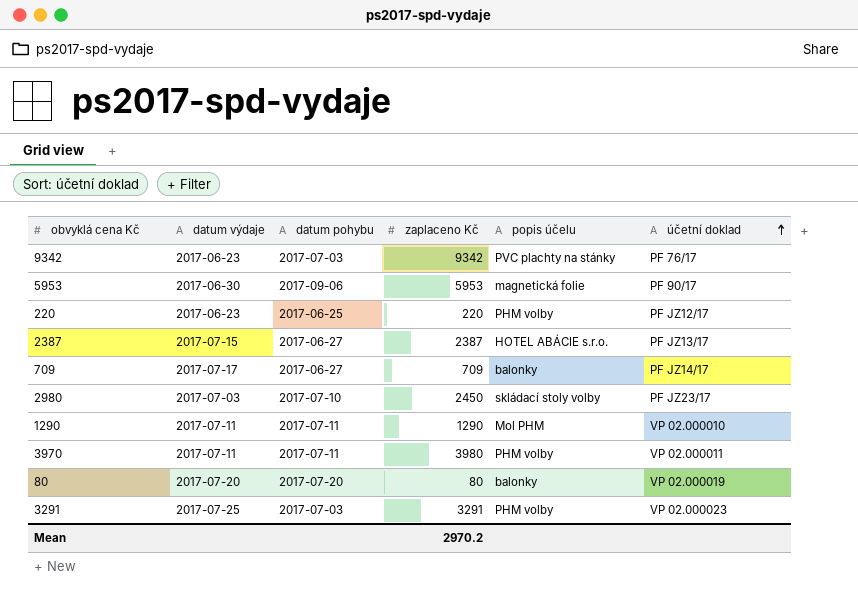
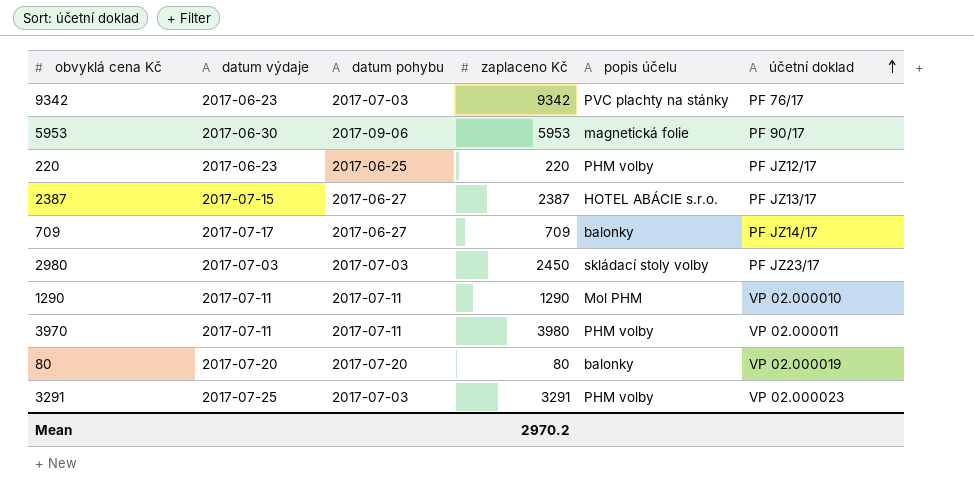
2980 | datum pohybu: 2017-07-10 -> 2017-07-03

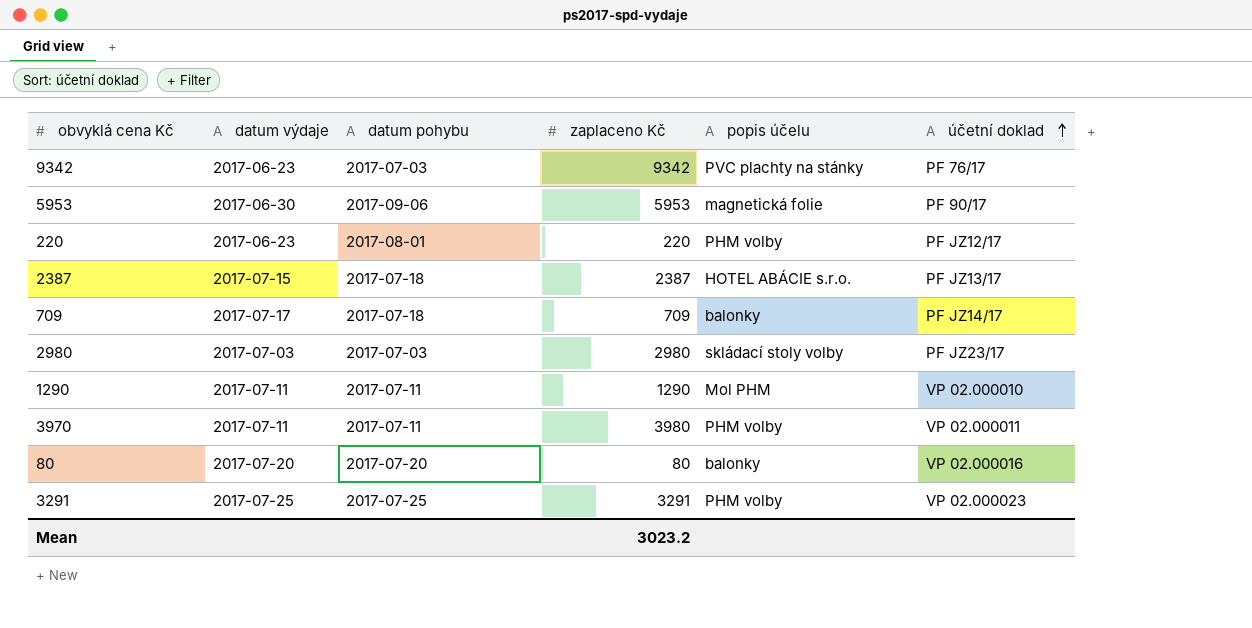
220 | datum pohybu: 2017-06-25 -> 2017-08-01
2387 | datum pohybu: 2017-06-27 -> 2017-07-18
709 | datum pohybu: 2017-06-27 -> 2017-07-18
2980 | zaplaceno Kč: 2450 -> 2980
80 | účetní doklad: VP 02.000019 -> VP 02.000016
3291 | datum pohybu: 2017-07-03 -> 2017-07-25
Mean | zaplaceno Kč: 2970.2 -> 3023.2

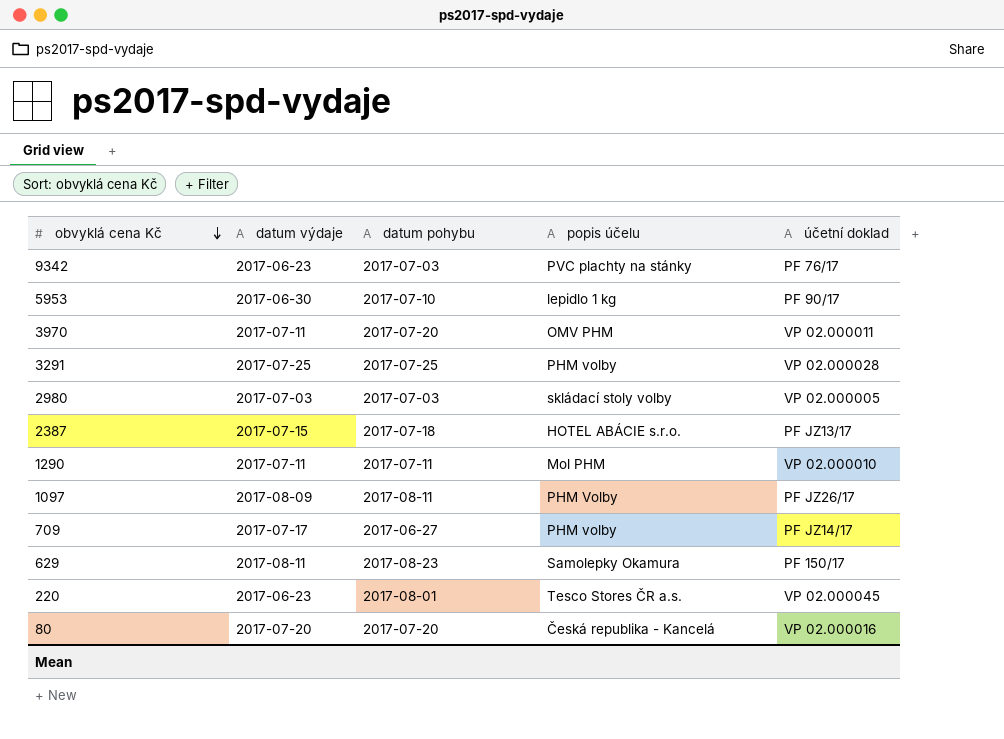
row order: účetní doklad ascending -> obvyklá cena Kč descending
column zaplaceno Kč | position: 4 -> none
5953 | datum pohybu: 2017-09-06 -> 2017-07-10
5953 | popis účelu: magnetická folie -> lepidlo 1 kg
3970 | datum pohybu: 2017-07-11 -> 2017-07-20
3970 | popis účelu: PHM volby -> OMV PHM
3291 | účetní doklad: VP 02.000023 -> VP 02.000028
2980 | účetní doklad: PF JZ23/17 -> VP 02.000005
row 1097: none -> 2017-08-09 | 2017-08-11 | PHM Volby | PF JZ26/17
709 | datum pohybu: 2017-07-18 -> 2017-06-27
709 | popis účelu: balonky -> PHM volby
row 629: none -> 2017-08-11 | 2017-08-23 | Samolepky Okamura | PF 150/17
220 | popis účelu: PHM volby -> Tesco Stores ČR a.s.
220 | účetní doklad: PF JZ12/17 -> VP 02.000045
80 | popis účelu: balonky -> Česká republika - Kancelá

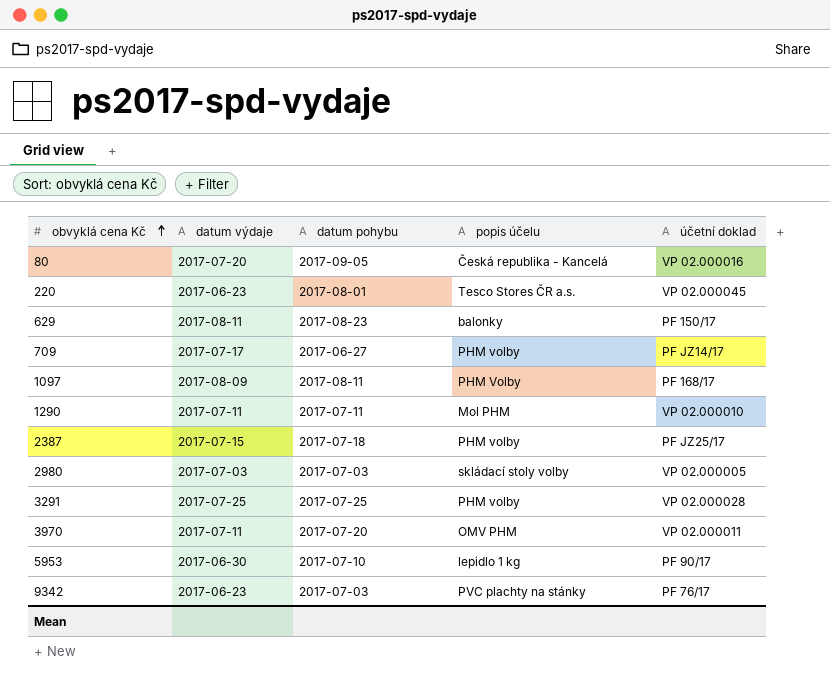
row order: obvyklá cena Kč descending -> obvyklá cena Kč ascending
80 | datum pohybu: 2017-07-20 -> 2017-09-05
629 | popis účelu: Samolepky Okamura -> balonky
1097 | účetní doklad: PF JZ26/17 -> PF 168/17
2387 | popis účelu: HOTEL ABÁCIE s.r.o. -> PHM volby
2387 | účetní doklad: PF JZ13/17 -> PF JZ25/17

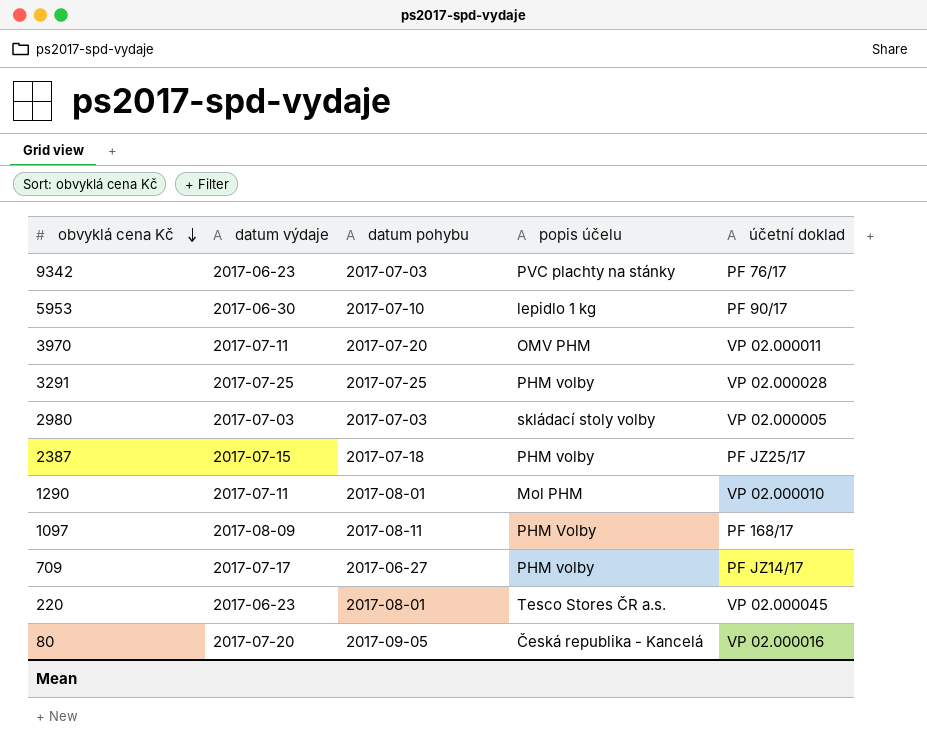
row order: obvyklá cena Kč ascending -> obvyklá cena Kč descending
row 629: 2017-08-11 | 2017-08-23 | balonky | PF 150/17 -> none
1290 | datum pohybu: 2017-07-11 -> 2017-08-01

